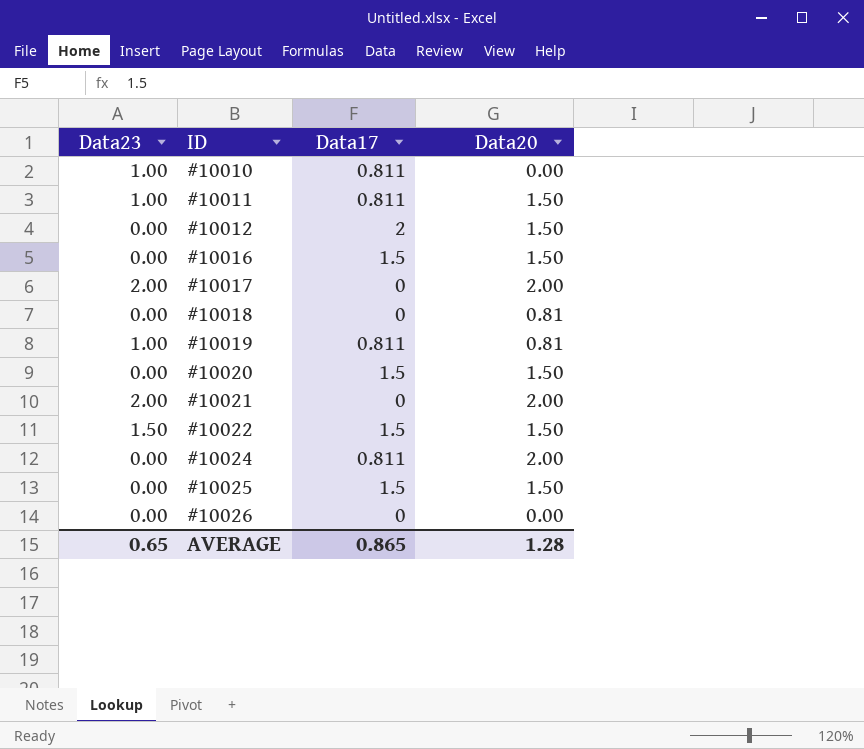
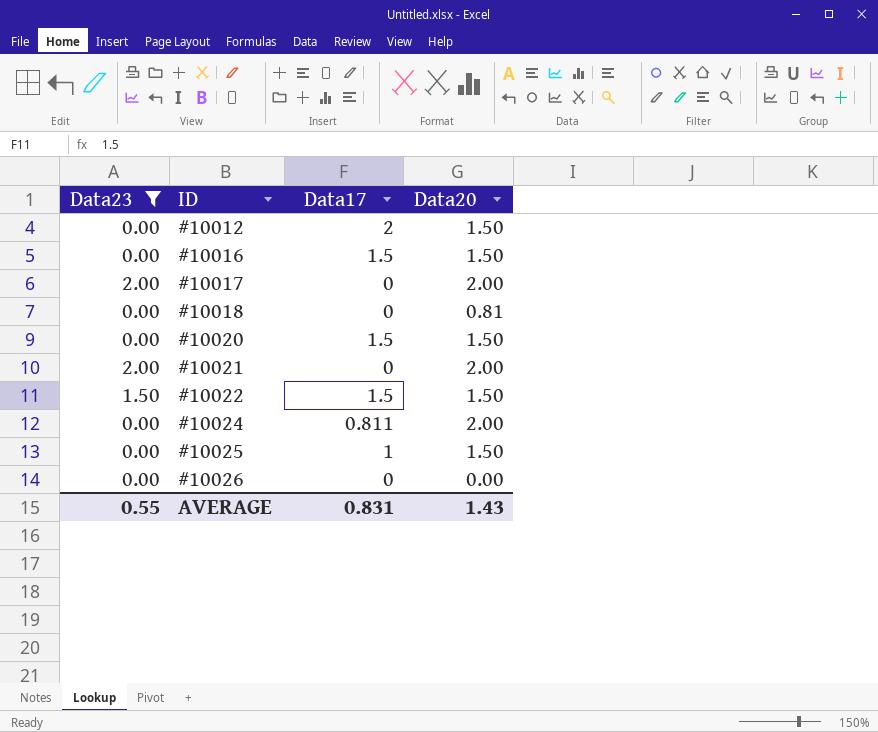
filter: none -> Data23 != 1.00
#10025 | Data17: 1.5 -> 1
AVERAGE | Data23: 0.65 -> 0.55
AVERAGE | Data17: 0.865 -> 0.831
AVERAGE | Data20: 1.28 -> 1.43

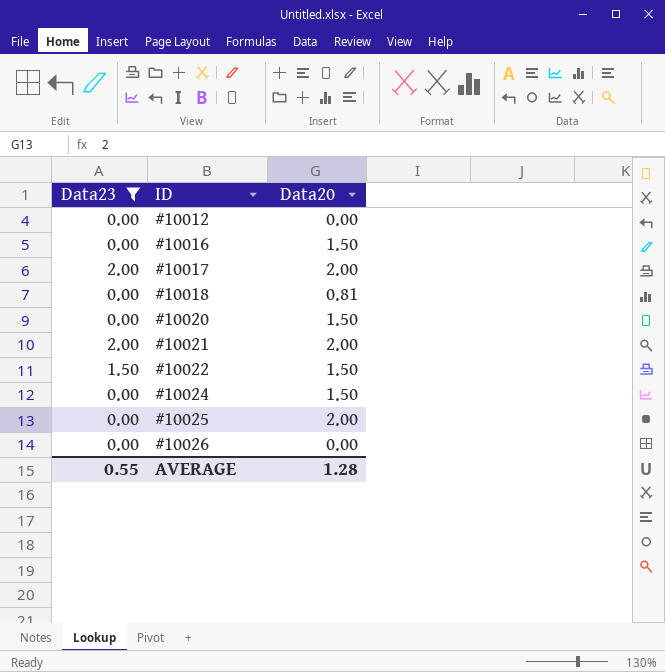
column Data17 | position: 3 -> none
#10012 | Data20: 1.50 -> 0.00
#10024 | Data20: 2.00 -> 1.50
#10025 | Data20: 1.50 -> 2.00
AVERAGE | Data20: 1.43 -> 1.28

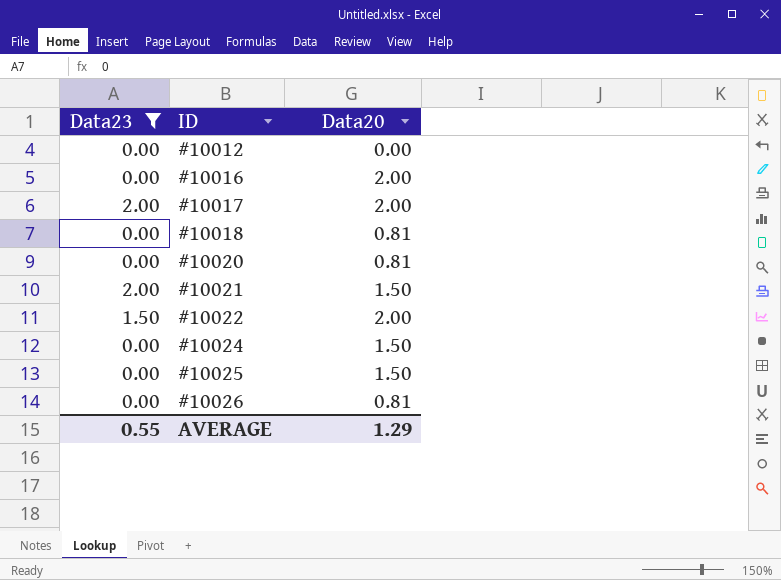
#10016 | Data20: 1.50 -> 2.00
#10020 | Data20: 1.50 -> 0.81
#10021 | Data20: 2.00 -> 1.50
#10022 | Data20: 1.50 -> 2.00
#10025 | Data20: 2.00 -> 1.50
#10026 | Data20: 0.00 -> 0.81
AVERAGE | Data20: 1.28 -> 1.29

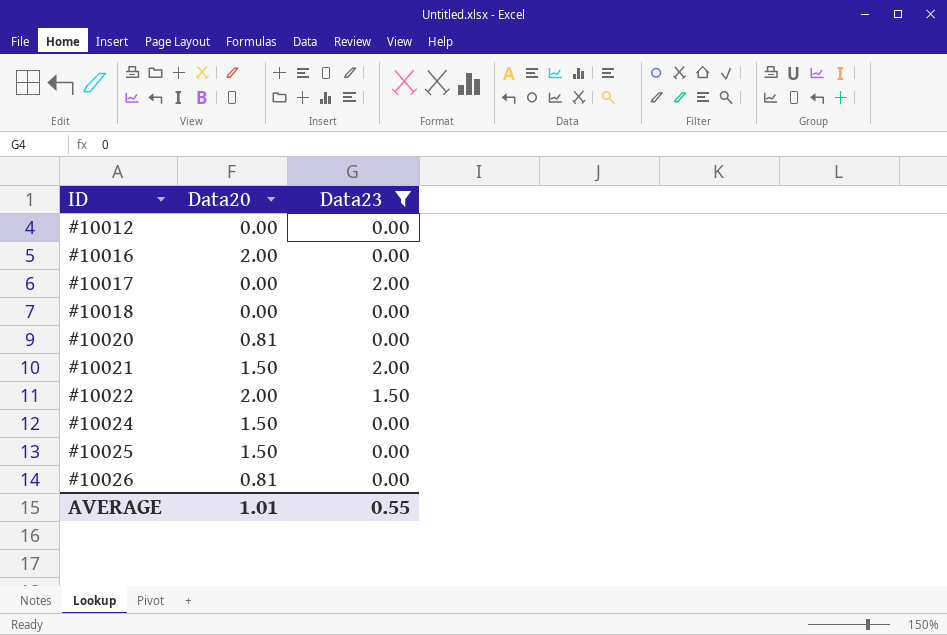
column Data23 | position: 1 -> 3
#10017 | Data20: 2.00 -> 0.00
#10018 | Data20: 0.81 -> 0.00
AVERAGE | Data20: 1.29 -> 1.01

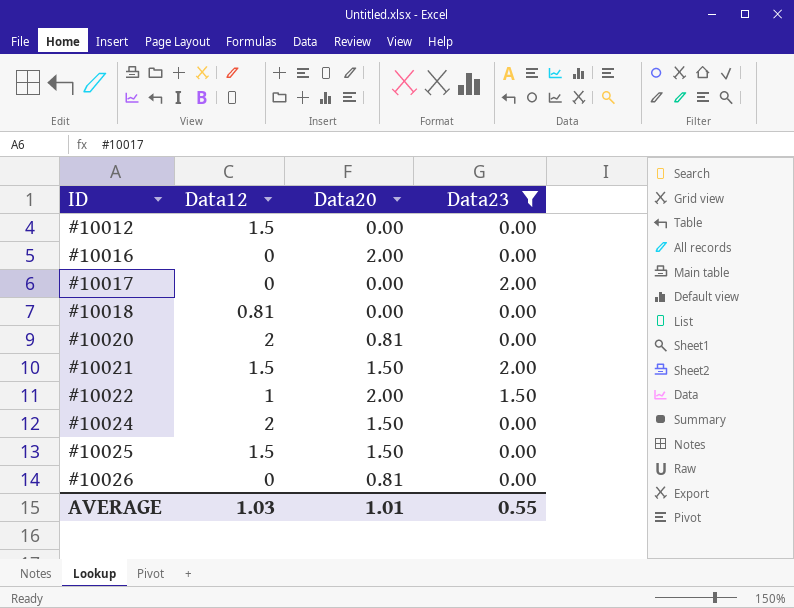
column Data12 | position: none -> 2

